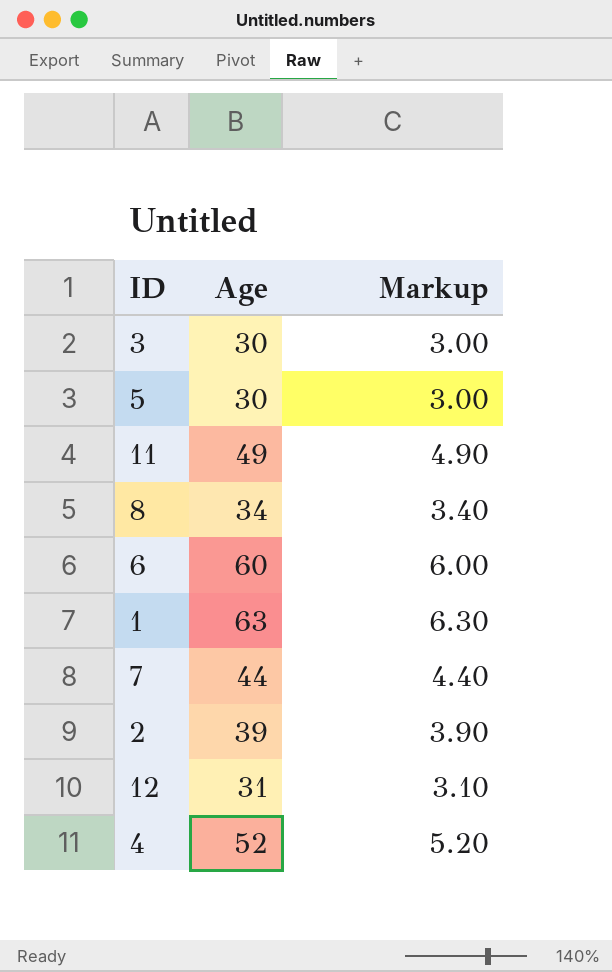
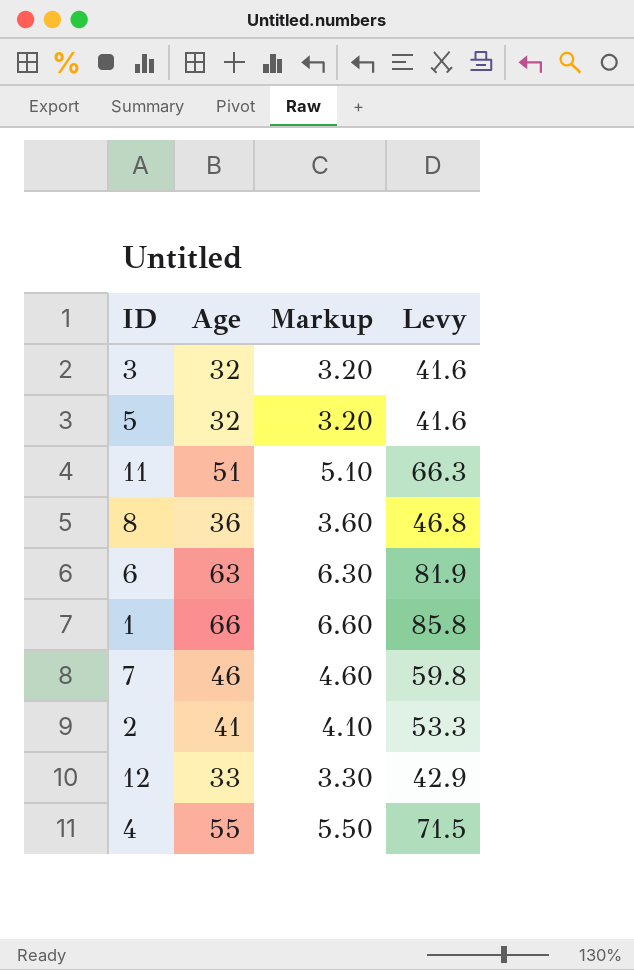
column Levy | formula: none -> [Age] * 1.3
3 | Age: 30 -> 32
3 | Markup: 3.00 -> 3.20
5 | Age: 30 -> 32
5 | Markup: 3.00 -> 3.20
11 | Age: 49 -> 51
11 | Markup: 4.90 -> 5.10
8 | Age: 34 -> 36
8 | Markup: 3.40 -> 3.60
6 | Age: 60 -> 63
6 | Markup: 6.00 -> 6.30
1 | Age: 63 -> 66
1 | Markup: 6.30 -> 6.60
7 | Age: 44 -> 46
7 | Markup: 4.40 -> 4.60
2 | Age: 39 -> 41
2 | Markup: 3.90 -> 4.10
12 | Age: 31 -> 33
12 | Markup: 3.10 -> 3.30
4 | Age: 52 -> 55
4 | Markup: 5.20 -> 5.50

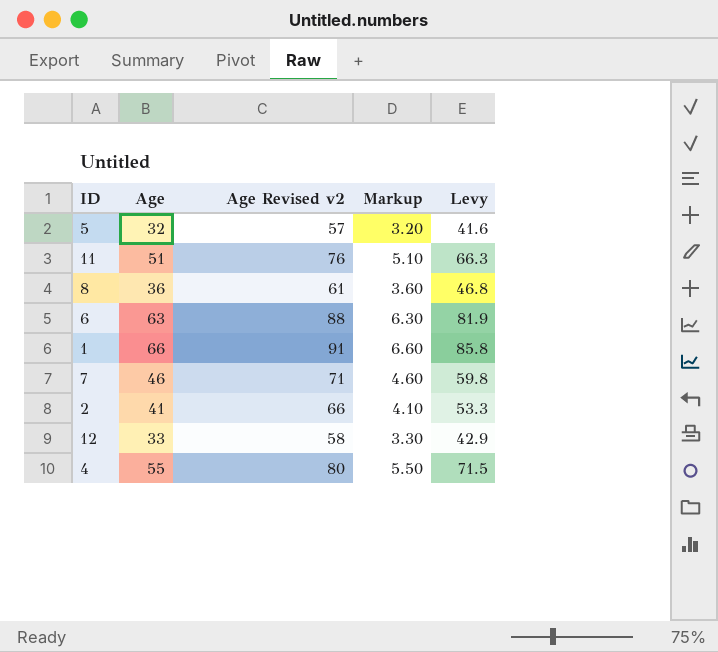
column Age Revised v2 | formula: none -> [Age] + 25
row 3: 32 | 3.20 | 41.6 -> none

